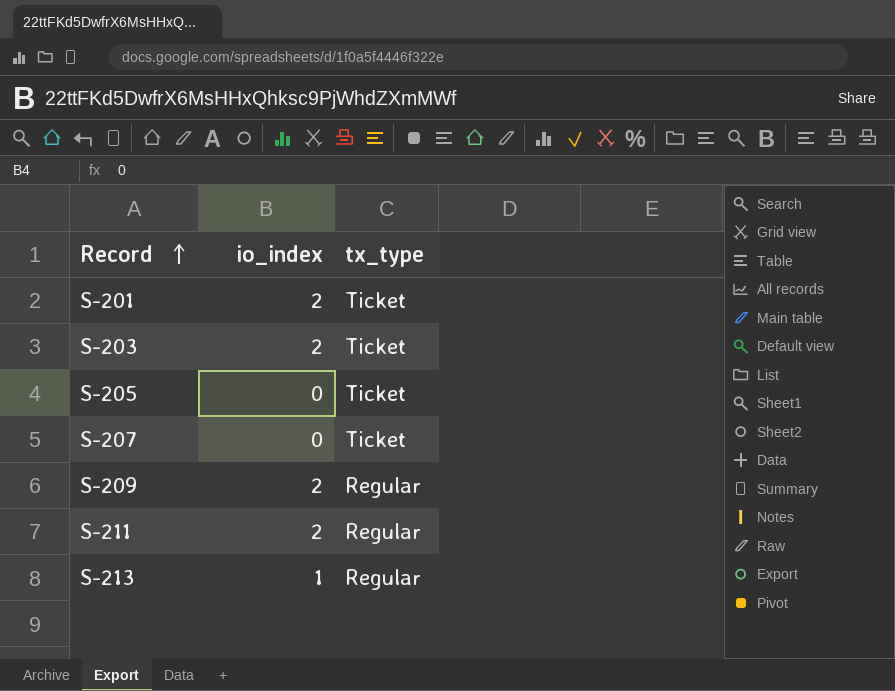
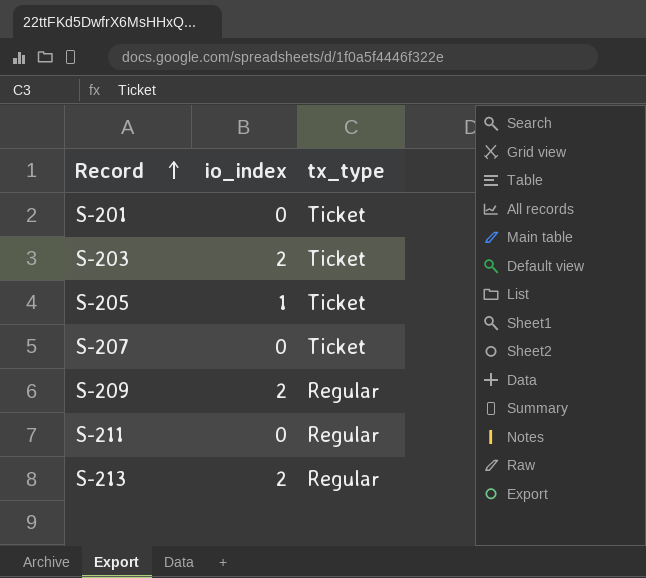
S-201 | io_index: 2 -> 0
S-205 | io_index: 0 -> 1
S-211 | io_index: 2 -> 0
S-213 | io_index: 1 -> 2

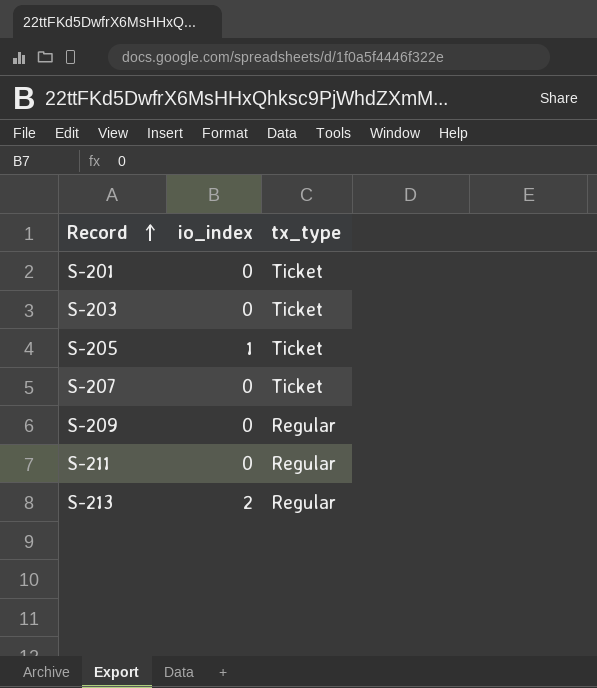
S-203 | io_index: 2 -> 0
S-209 | io_index: 2 -> 0

